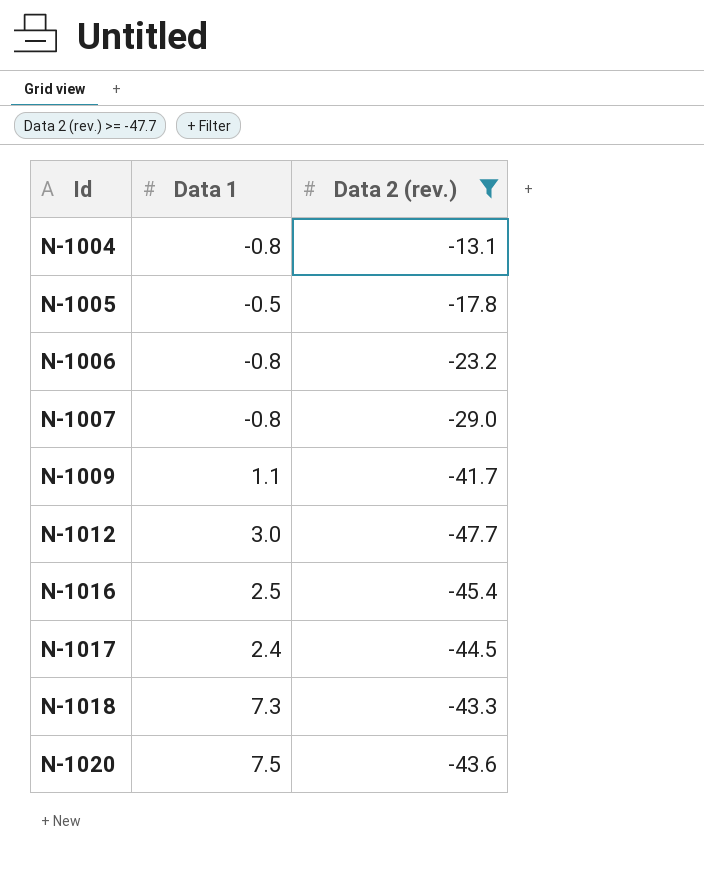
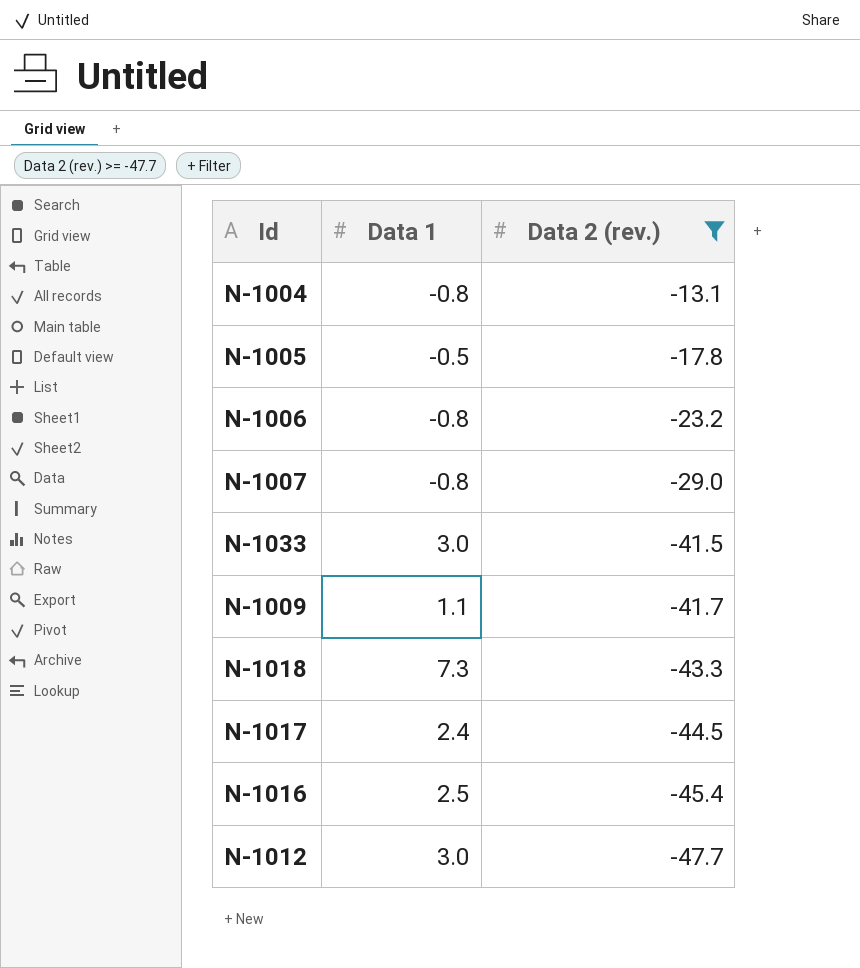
row order: Id ascending -> Data 2 (rev.) descending
row N-1020: 7.5 | -43.6 -> none
row N-1033: none -> 3.0 | -41.5

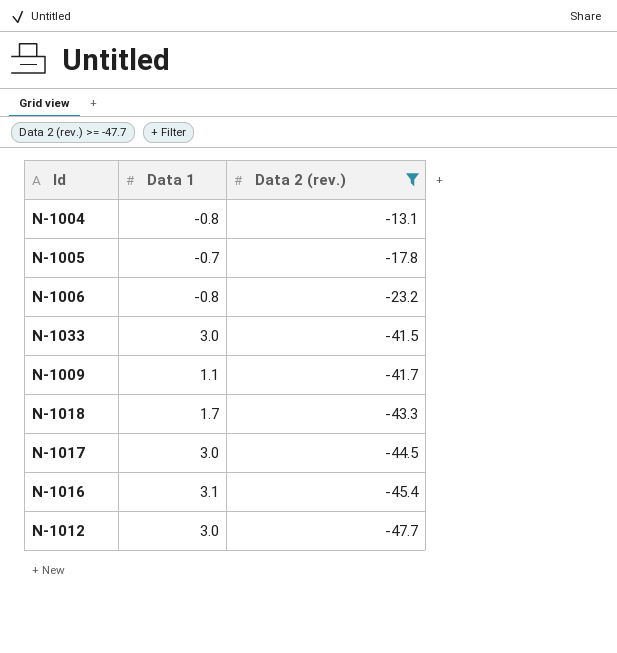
row N-1007: -0.8 | -29.0 -> none
N-1005 | Data 1: -0.5 -> -0.7
N-1018 | Data 1: 7.3 -> 1.7
N-1017 | Data 1: 2.4 -> 3.0
N-1016 | Data 1: 2.5 -> 3.1

